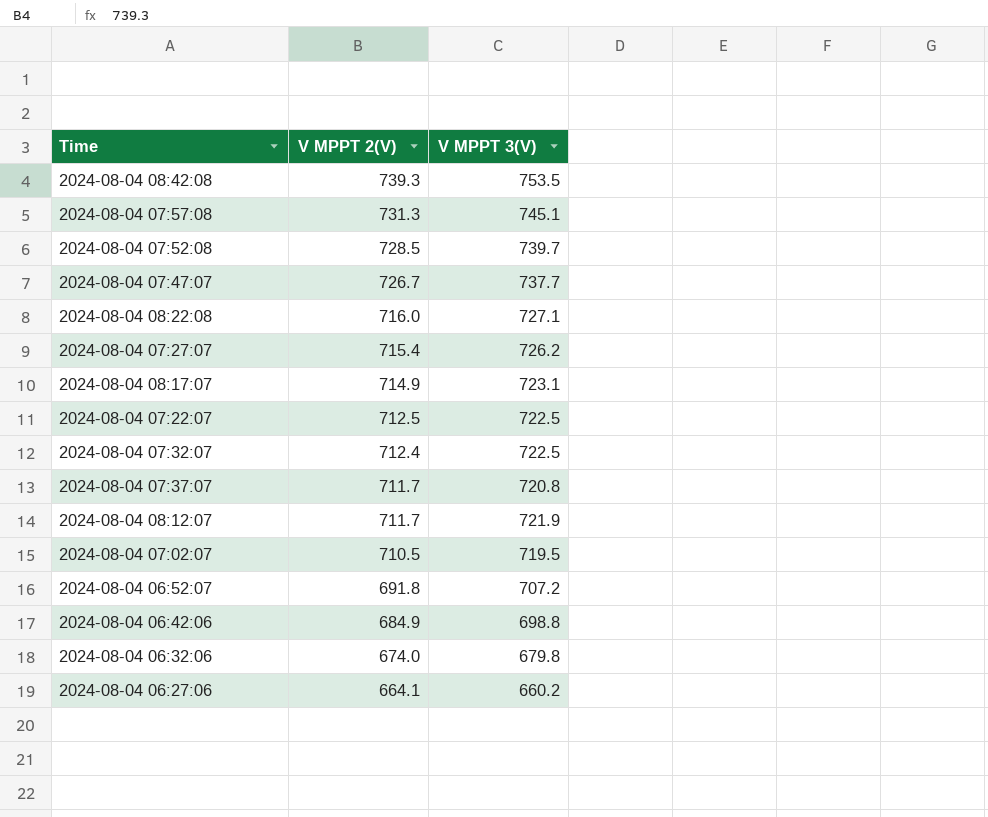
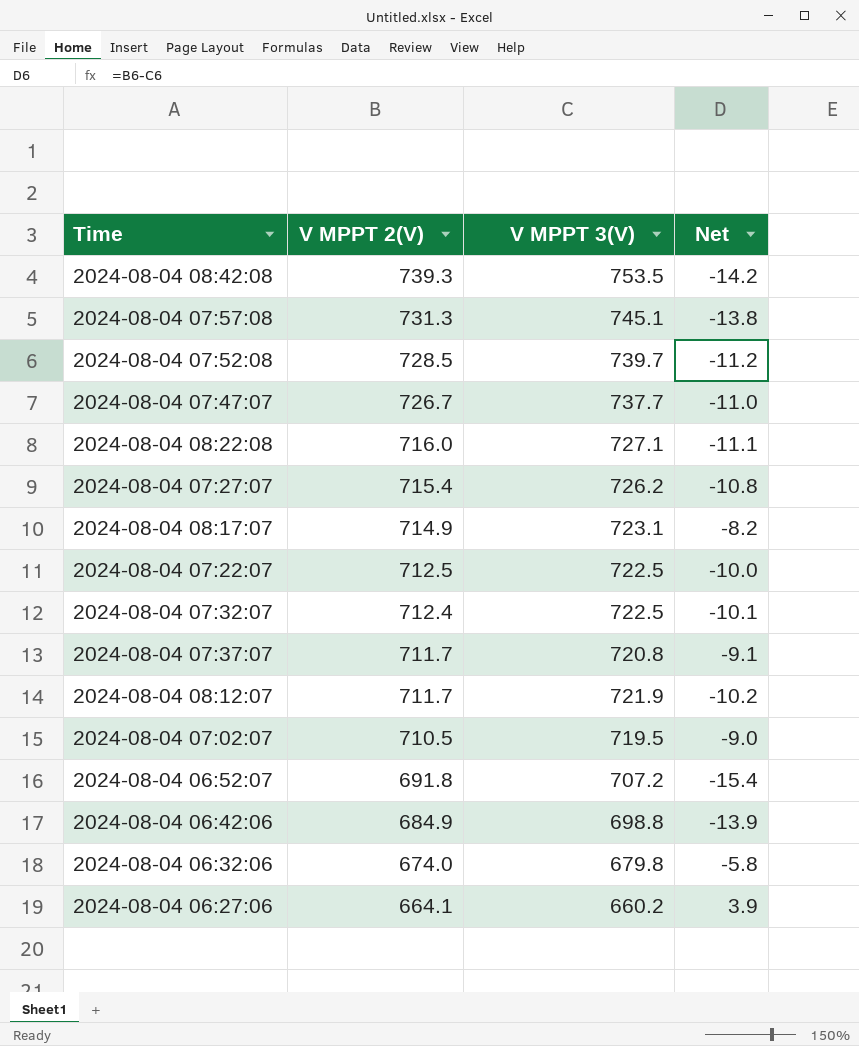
column Net | formula: none -> [V MPPT 2(V)] - [V MPPT 3(V)]

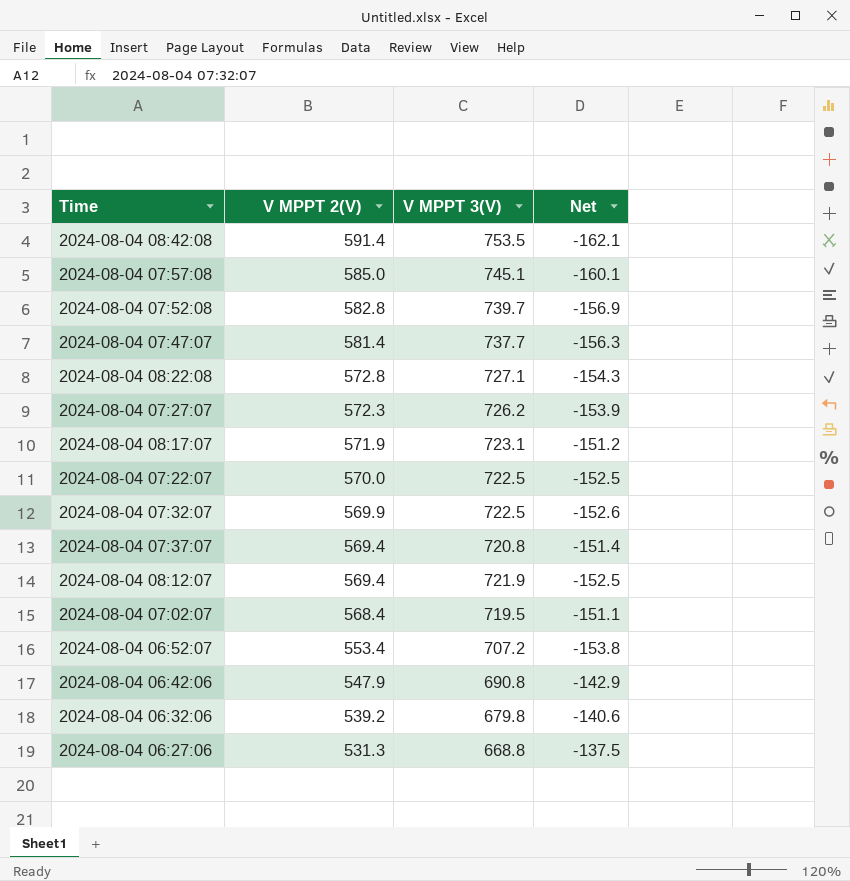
2024-08-04 08:42:08 | V MPPT 2(V): 739.3 -> 591.4
2024-08-04 08:42:08 | Net: -14.2 -> -162.1
2024-08-04 07:57:08 | V MPPT 2(V): 731.3 -> 585.0
2024-08-04 07:57:08 | Net: -13.8 -> -160.1
2024-08-04 07:52:08 | V MPPT 2(V): 728.5 -> 582.8
2024-08-04 07:52:08 | Net: -11.2 -> -156.9
2024-08-04 07:47:07 | V MPPT 2(V): 726.7 -> 581.4
2024-08-04 07:47:07 | Net: -11.0 -> -156.3
2024-08-04 08:22:08 | V MPPT 2(V): 716.0 -> 572.8
2024-08-04 08:22:08 | Net: -11.1 -> -154.3
2024-08-04 07:27:07 | V MPPT 2(V): 715.4 -> 572.3
2024-08-04 07:27:07 | Net: -10.8 -> -153.9
2024-08-04 08:17:07 | V MPPT 2(V): 714.9 -> 571.9
2024-08-04 08:17:07 | Net: -8.2 -> -151.2
2024-08-04 07:22:07 | V MPPT 2(V): 712.5 -> 570.0
2024-08-04 07:22:07 | Net: -10.0 -> -152.5
2024-08-04 07:32:07 | V MPPT 2(V): 712.4 -> 569.9
2024-08-04 07:32:07 | Net: -10.1 -> -152.6
2024-08-04 07:37:07 | V MPPT 2(V): 711.7 -> 569.4
2024-08-04 07:37:07 | Net: -9.1 -> -151.4
2024-08-04 08:12:07 | V MPPT 2(V): 711.7 -> 569.4
2024-08-04 08:12:07 | Net: -10.2 -> -152.5
2024-08-04 07:02:07 | V MPPT 2(V): 710.5 -> 568.4
2024-08-04 07:02:07 | Net: -9.0 -> -151.1
2024-08-04 06:52:07 | V MPPT 2(V): 691.8 -> 553.4
2024-08-04 06:52:07 | Net: -15.4 -> -153.8
2024-08-04 06:42:06 | V MPPT 2(V): 684.9 -> 547.9
2024-08-04 06:42:06 | V MPPT 3(V): 698.8 -> 690.8
2024-08-04 06:42:06 | Net: -13.9 -> -142.9
2024-08-04 06:32:06 | V MPPT 2(V): 674.0 -> 539.2
2024-08-04 06:32:06 | Net: -5.8 -> -140.6
2024-08-04 06:27:06 | V MPPT 2(V): 664.1 -> 531.3
2024-08-04 06:27:06 | V MPPT 3(V): 660.2 -> 668.8
2024-08-04 06:27:06 | Net: 3.9 -> -137.5

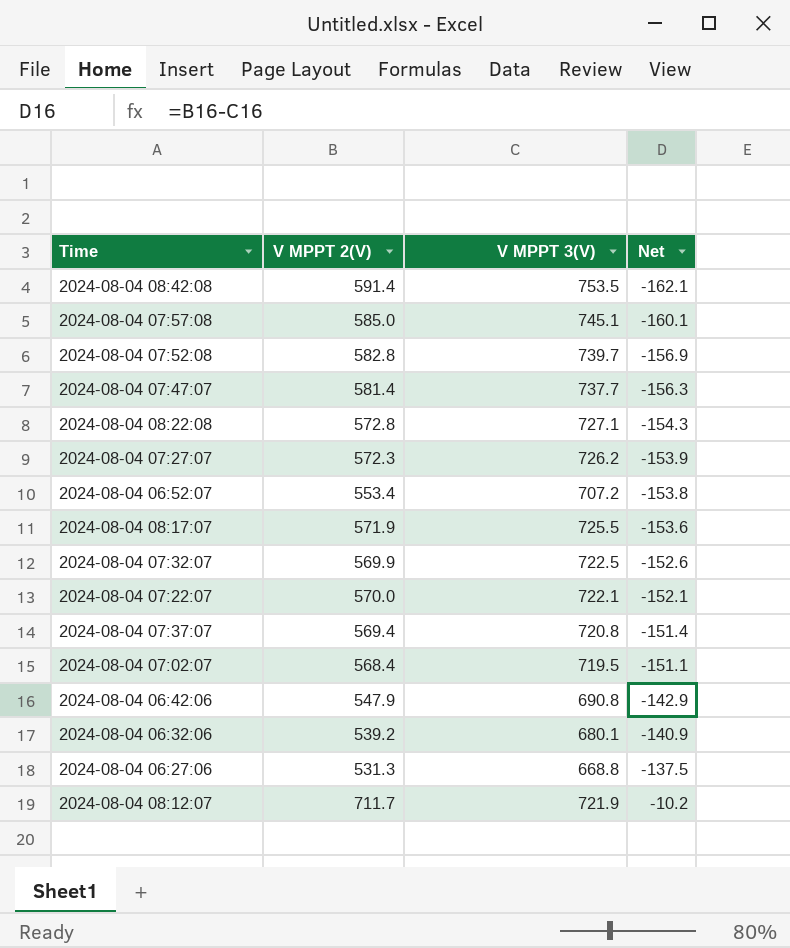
row order: V MPPT 2(V) descending -> Net ascending
2024-08-04 08:17:07 | V MPPT 3(V): 723.1 -> 725.5
2024-08-04 08:17:07 | Net: -151.2 -> -153.6
2024-08-04 07:22:07 | V MPPT 3(V): 722.5 -> 722.1
2024-08-04 07:22:07 | Net: -152.5 -> -152.1
2024-08-04 06:32:06 | V MPPT 3(V): 679.8 -> 680.1
2024-08-04 06:32:06 | Net: -140.6 -> -140.9
2024-08-04 08:12:07 | V MPPT 2(V): 569.4 -> 711.7
2024-08-04 08:12:07 | Net: -152.5 -> -10.2

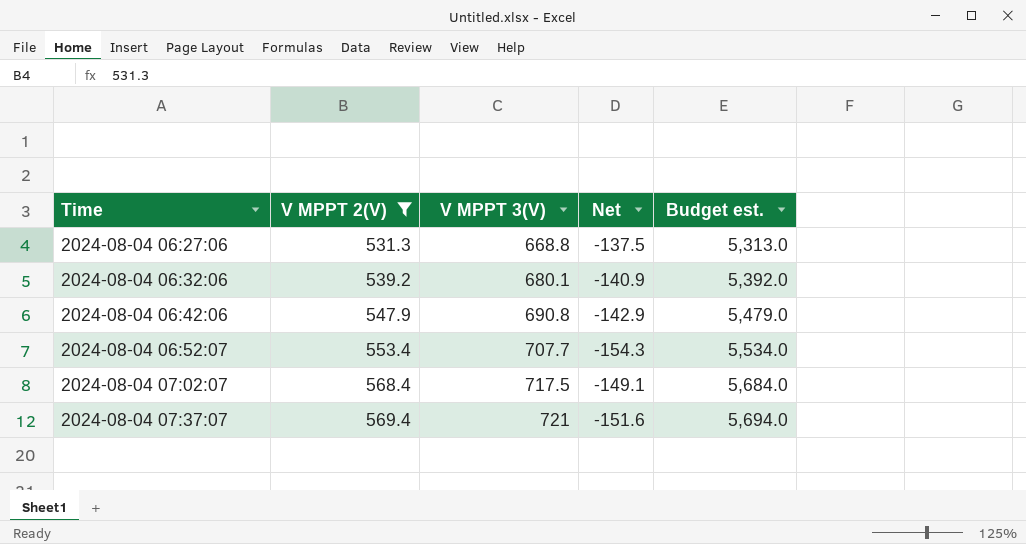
filter: none -> V MPPT 2(V) <= 569.4
row order: Net ascending -> Time ascending
column Budget est. | formula: none -> [V MPPT 2(V)] * 10
2024-08-04 06:52:07 | V MPPT 3(V): 707.2 -> 707.7
2024-08-04 06:52:07 | Net: -153.8 -> -154.3
2024-08-04 07:02:07 | V MPPT 3(V): 719.5 -> 717.5
2024-08-04 07:02:07 | Net: -151.1 -> -149.1
2024-08-04 07:37:07 | V MPPT 3(V): 720.8 -> 721
2024-08-04 07:37:07 | Net: -151.4 -> -151.6

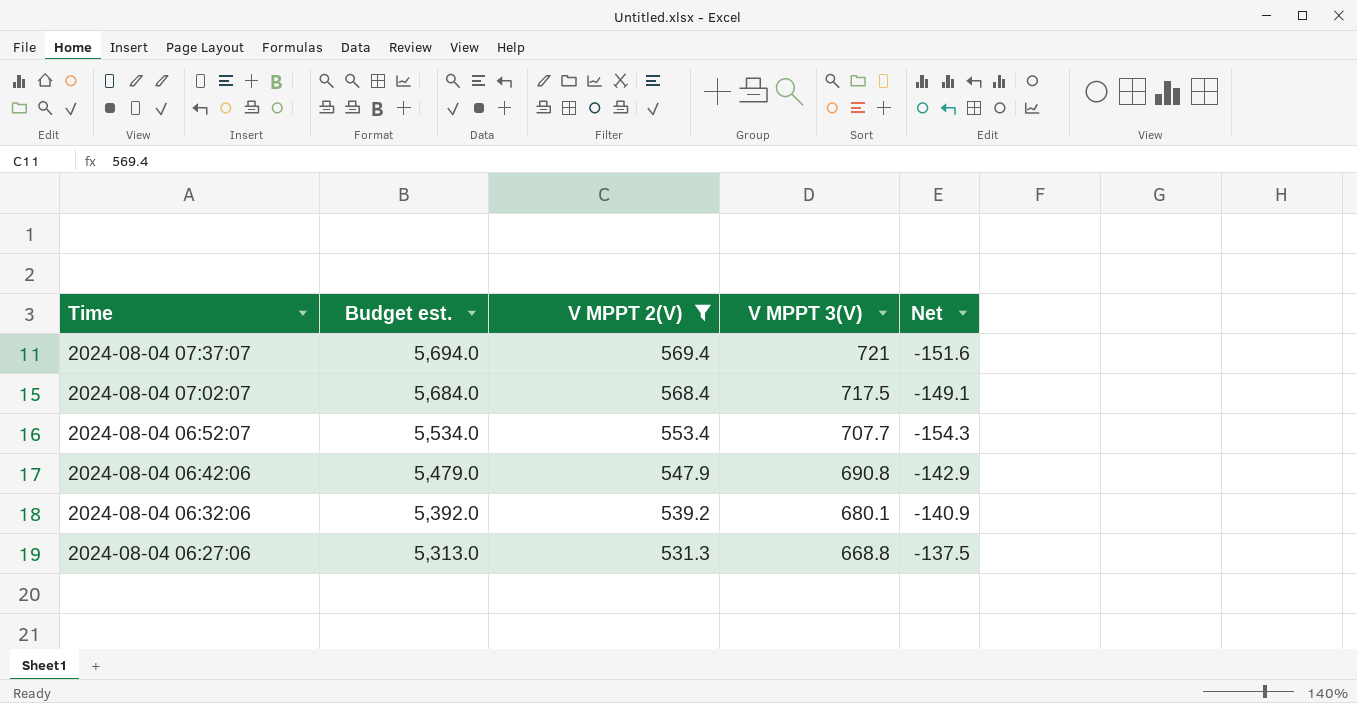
row order: Time ascending -> Time descending
column Budget est. | position: 5 -> 2

